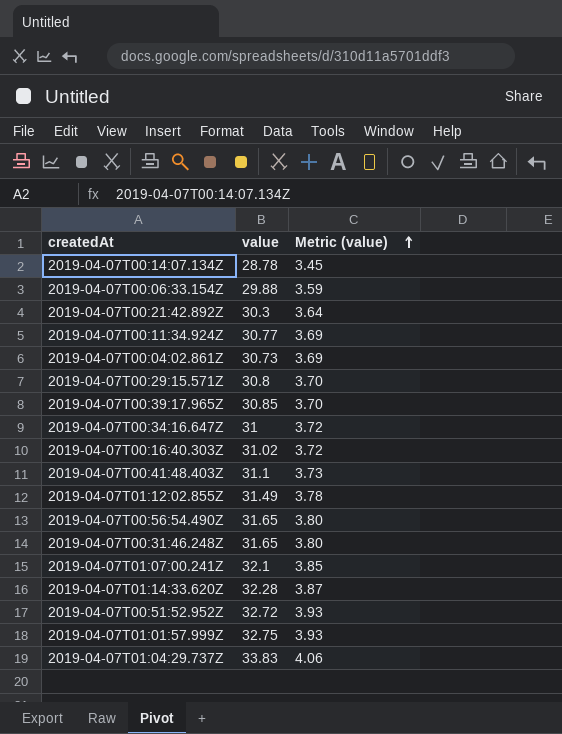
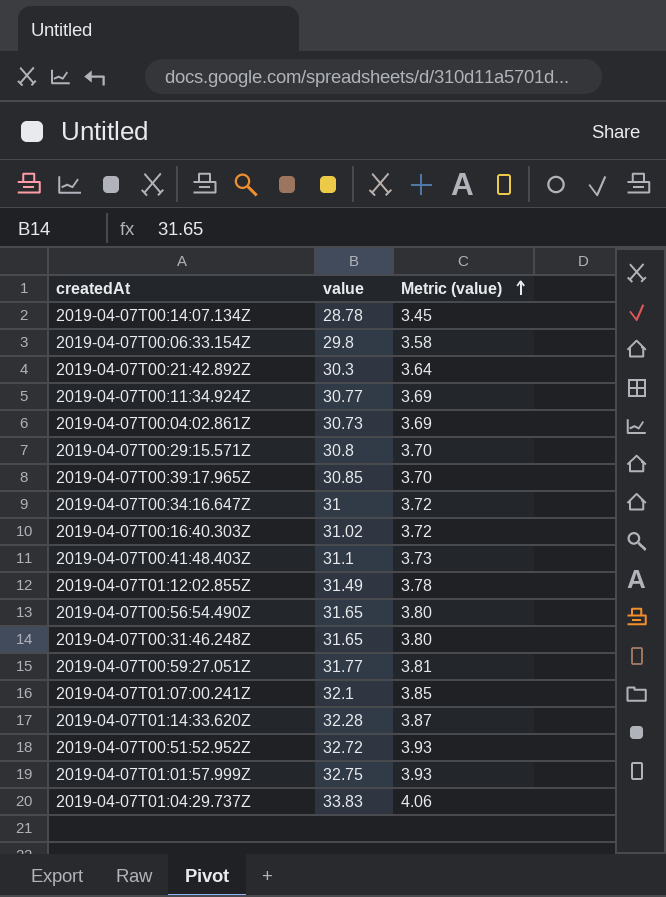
2019-04-07T00:06:33.154Z | value: 29.88 -> 29.8
2019-04-07T00:06:33.154Z | Metric (value): 3.59 -> 3.58
row 2019-04-07T00:59:27.051Z: none -> 31.77 | 3.81

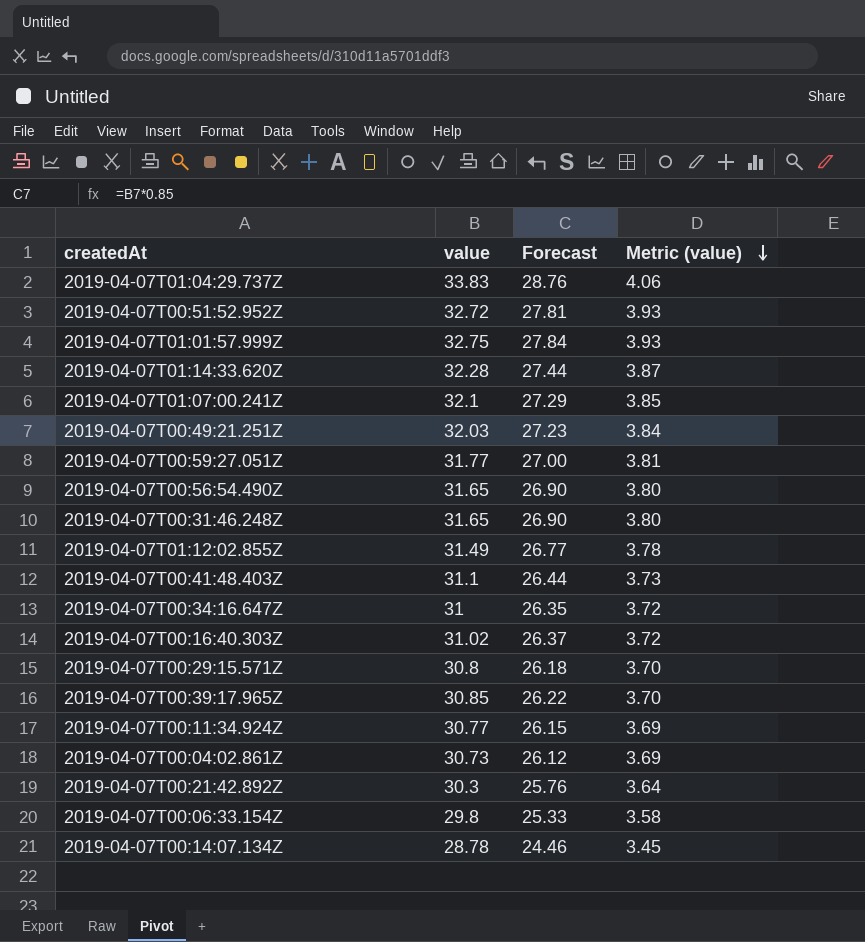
row order: Metric (value) ascending -> Metric (value) descending
column Forecast | formula: none -> [value] * 0.85
row 2019-04-07T00:49:21.251Z: none -> 32.03 | 27.23 | 3.84

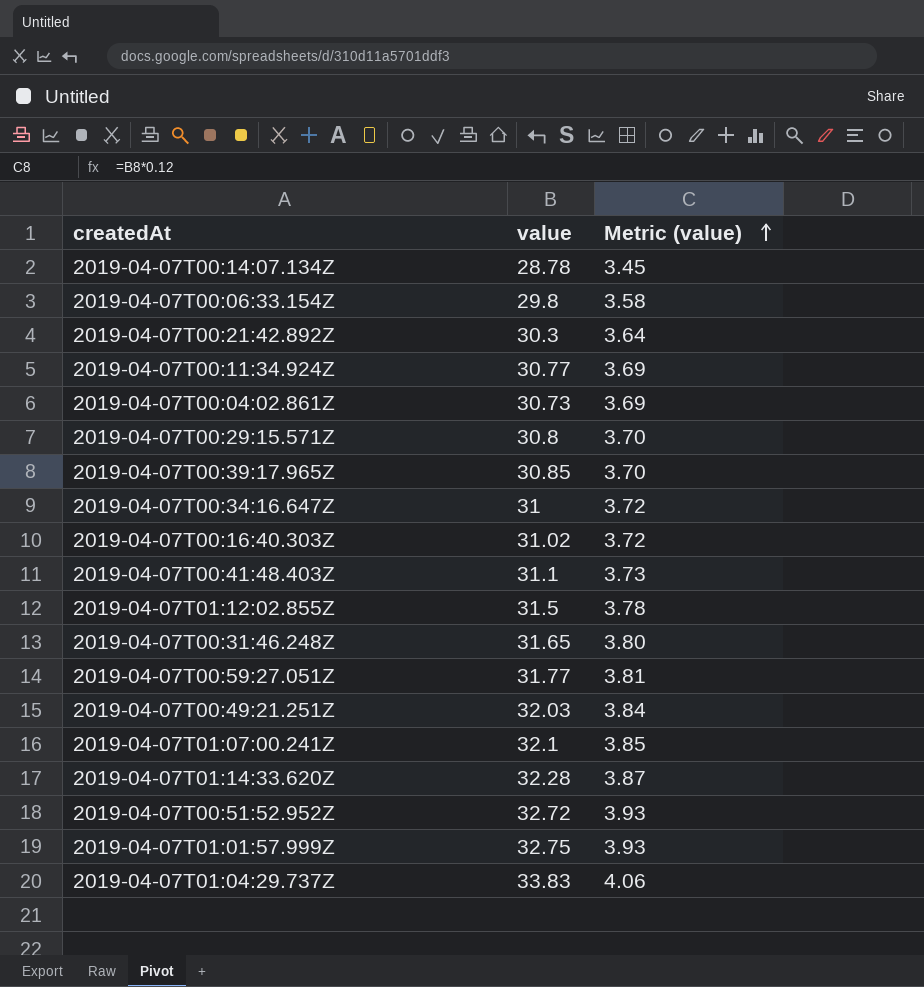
row order: Metric (value) descending -> Metric (value) ascending
column Forecast | formula: [value] * 0.85 -> none
row 2019-04-07T00:56:54.490Z: 31.65 | 26.90 | 3.80 -> none
2019-04-07T01:12:02.855Z | value: 31.49 -> 31.5

